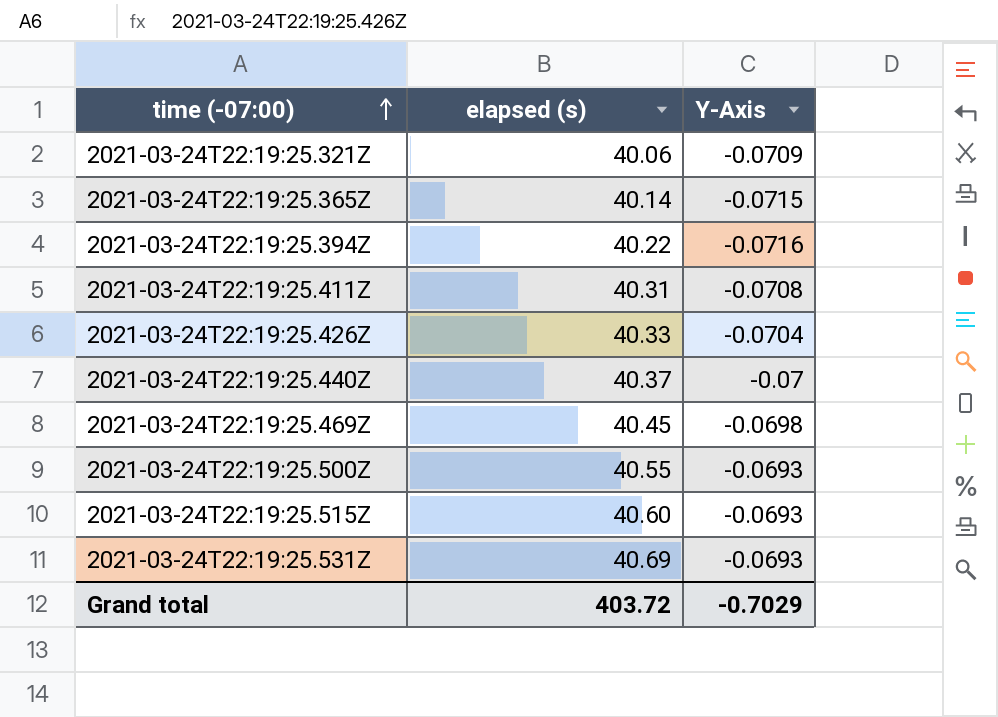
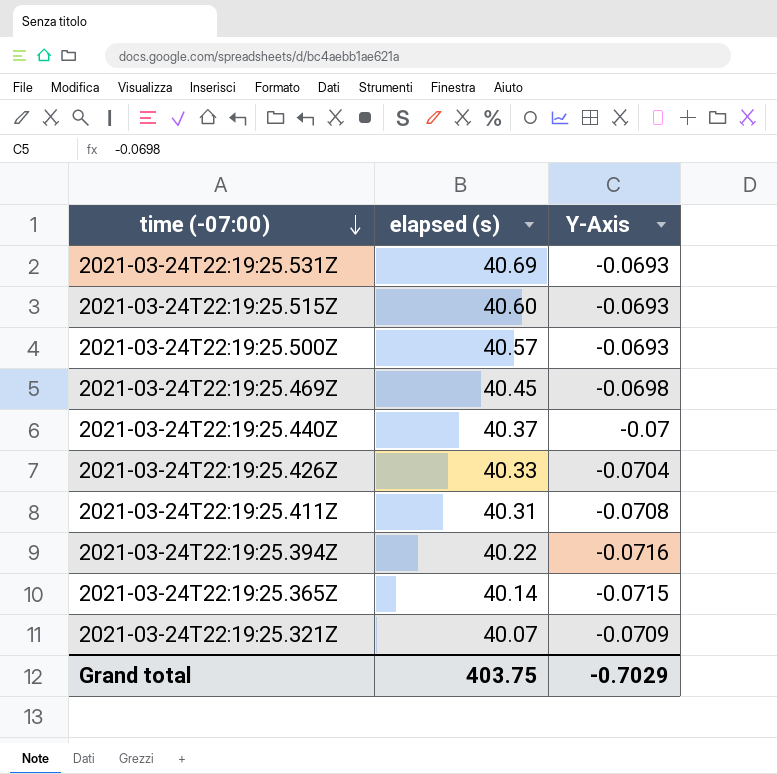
row order: time (-07:00) ascending -> time (-07:00) descending
2021-03-24T22:19:25.500Z | elapsed (s): 40.55 -> 40.57
2021-03-24T22:19:25.321Z | elapsed (s): 40.06 -> 40.07
Grand total | elapsed (s): 403.72 -> 403.75

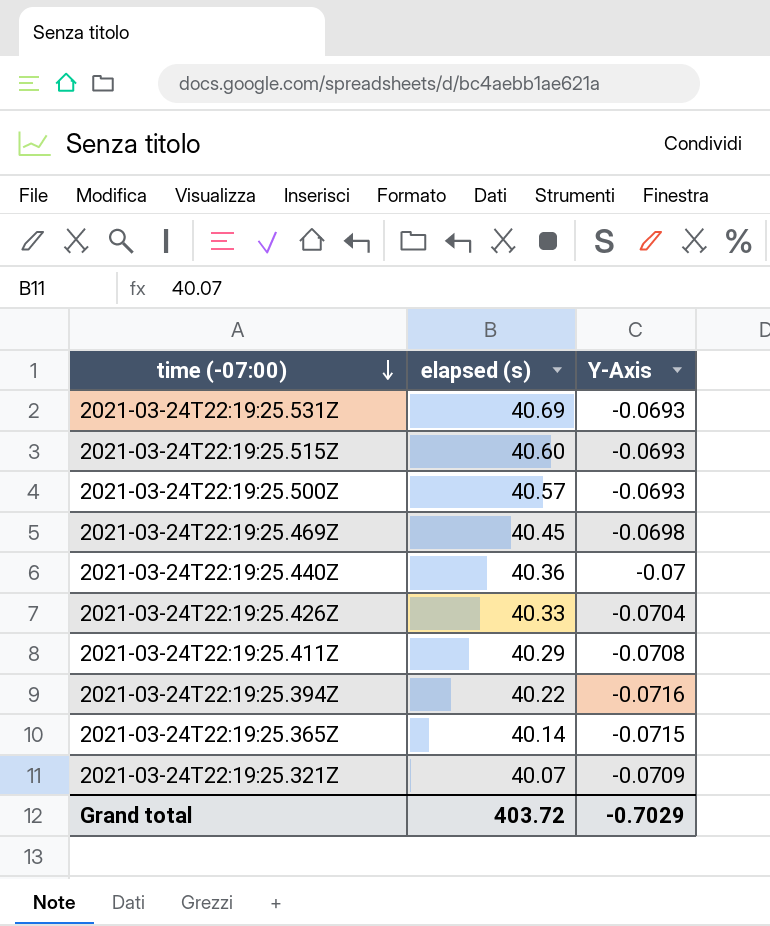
2021-03-24T22:19:25.440Z | elapsed (s): 40.37 -> 40.36
2021-03-24T22:19:25.411Z | elapsed (s): 40.31 -> 40.29
Grand total | elapsed (s): 403.75 -> 403.72

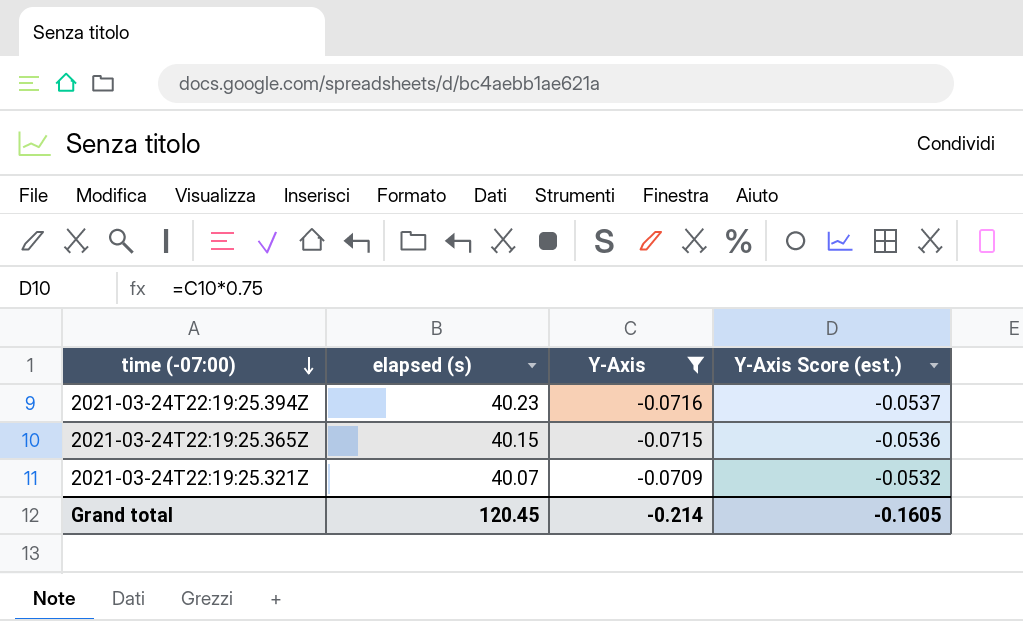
filter: none -> Y-Axis <= -0.0709
column Y-Axis Score (est.) | formula: none -> [Y-Axis] * 0.75
2021-03-24T22:19:25.394Z | elapsed (s): 40.22 -> 40.23
2021-03-24T22:19:25.365Z | elapsed (s): 40.14 -> 40.15
Grand total | elapsed (s): 403.72 -> 120.45
Grand total | Y-Axis: -0.7029 -> -0.214

